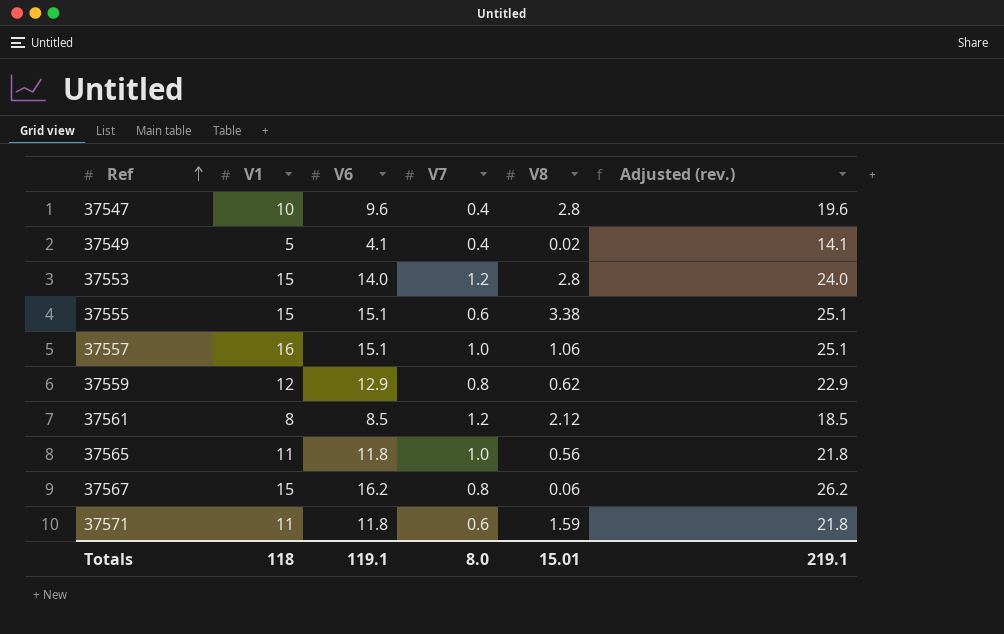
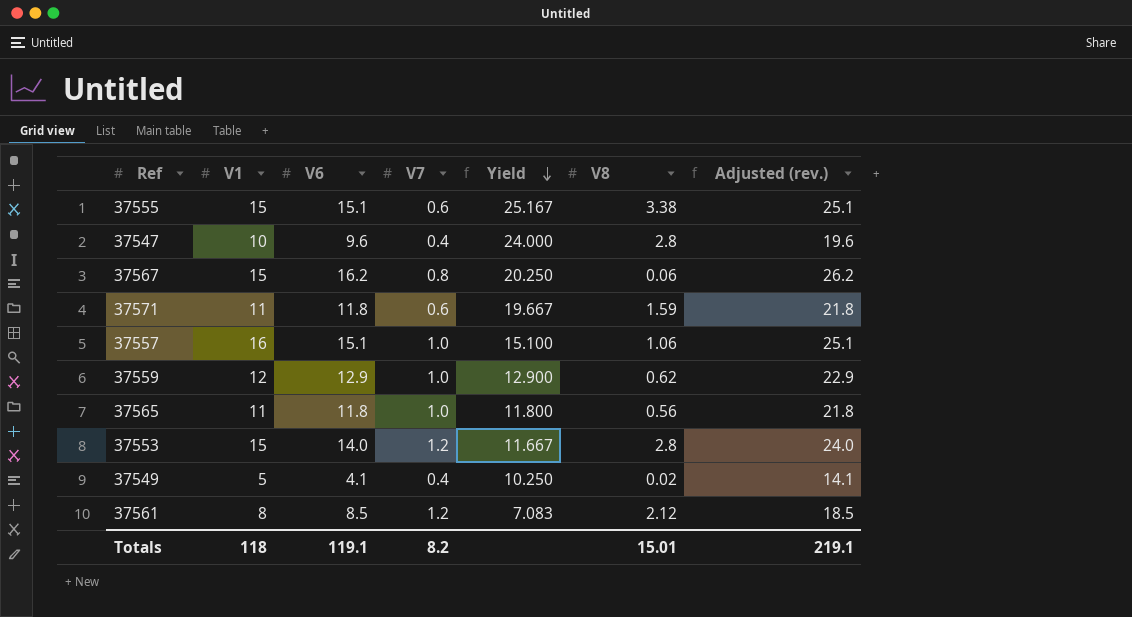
row order: Ref ascending -> Yield descending
column Yield | formula: none -> [V6] / [V7]
37559 | V7: 0.8 -> 1.0
Totals | V7: 8.0 -> 8.2

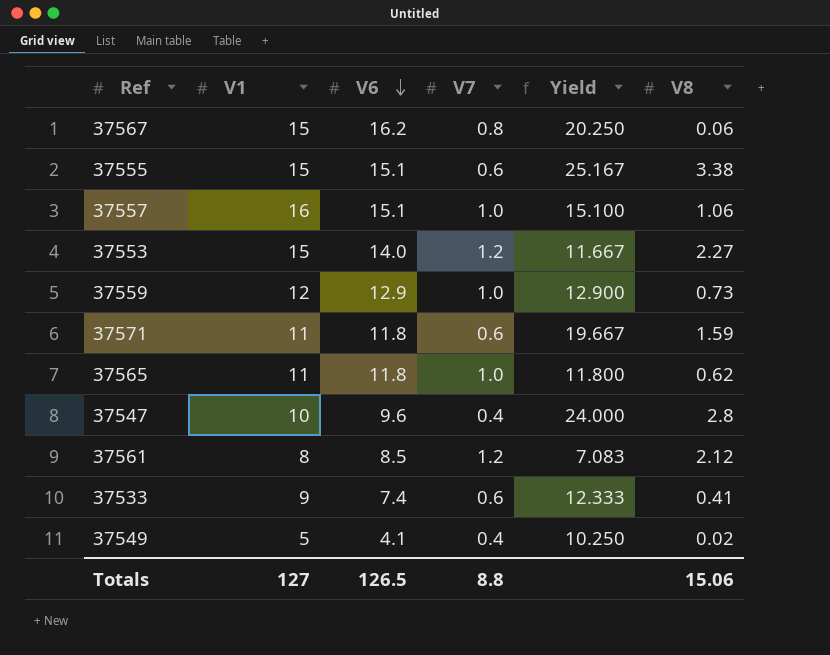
row order: Yield descending -> V6 descending
column Adjusted (rev.) | formula: [V6] + 10 -> none
37553 | V8: 2.8 -> 2.27
37559 | V8: 0.62 -> 0.73
37565 | V8: 0.56 -> 0.62
row 37533: none -> 9 | 7.4 | 0.6 | 12.333 | 0.41
Totals | V1: 118 -> 127
Totals | V6: 119.1 -> 126.5
Totals | V7: 8.2 -> 8.8
Totals | V8: 15.01 -> 15.06

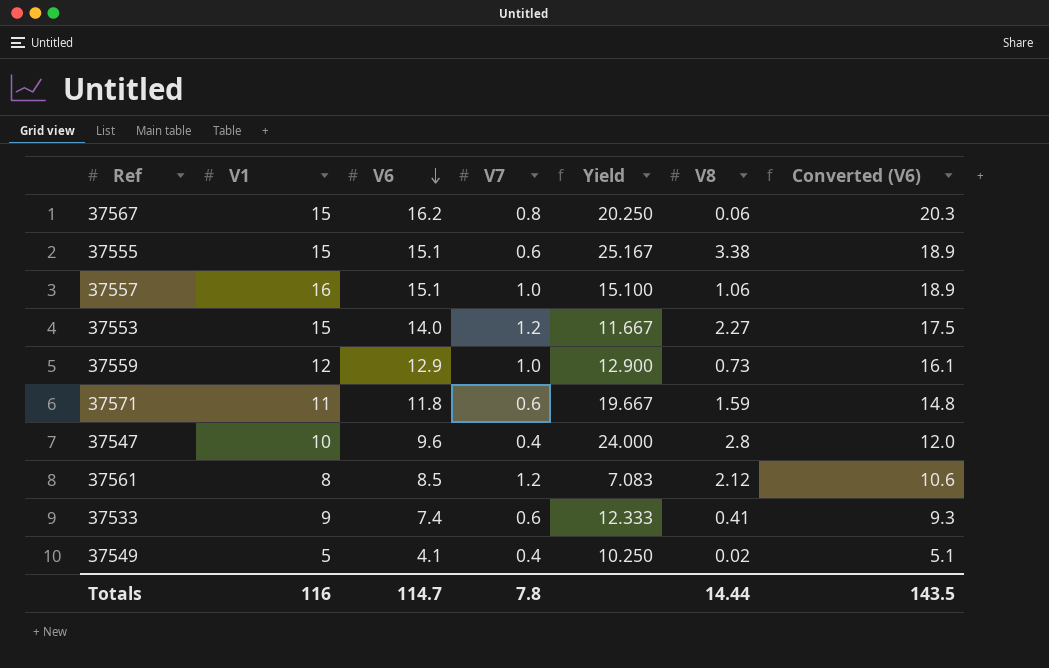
column Converted (V6) | formula: none -> [V6] * 1.25
row 37565: 11 | 11.8 | 1.0 | 11.800 | 0.62 -> none
Totals | V1: 127 -> 116
Totals | V6: 126.5 -> 114.7
Totals | V7: 8.8 -> 7.8
Totals | V8: 15.06 -> 14.44

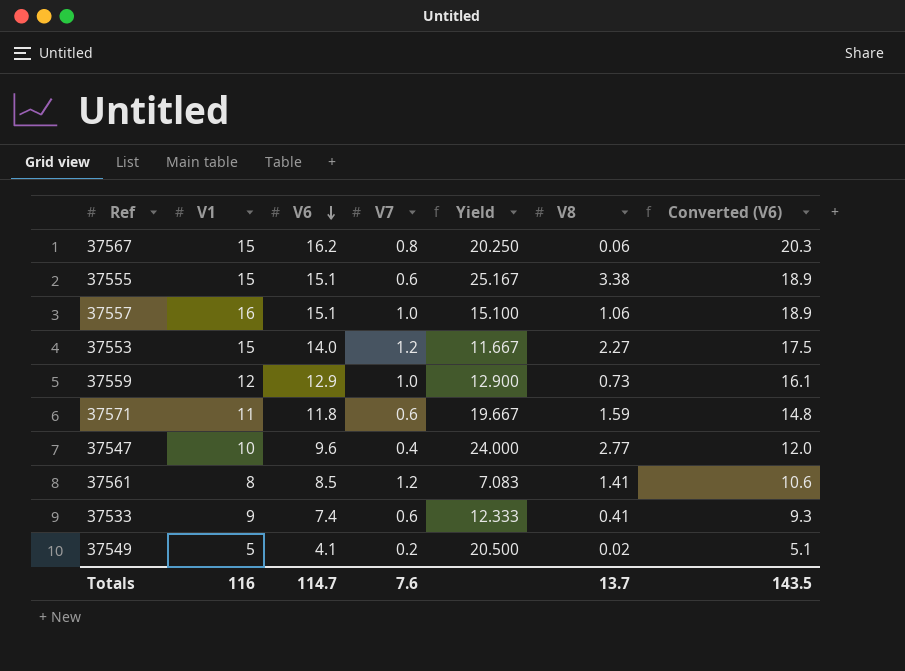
37547 | V8: 2.8 -> 2.77
37561 | V8: 2.12 -> 1.41
37549 | V7: 0.4 -> 0.2
37549 | Yield: 10.250 -> 20.500
Totals | V7: 7.8 -> 7.6
Totals | V8: 14.44 -> 13.7

